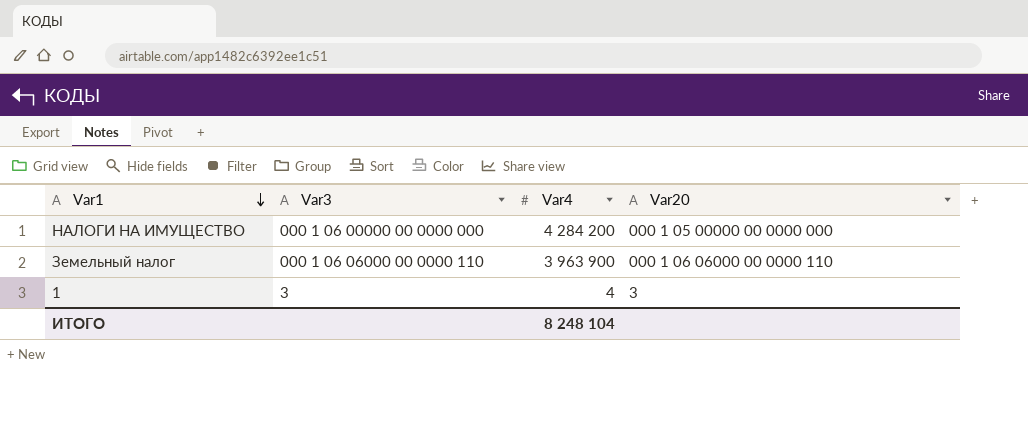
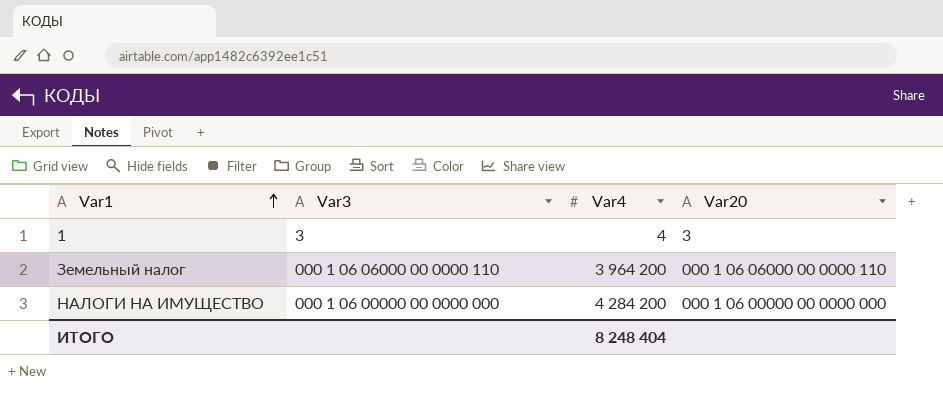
row order: Var1 descending -> Var1 ascending
Земельный налог | Var4: 3 963 900 -> 3 964 200
НАЛОГИ НА ИМУЩЕСТВО | Var20: 000 1 05 00000 00 0000 000 -> 000 1 06 00000 00 0000 000
ИТОГО | Var4: 8 248 104 -> 8 248 404

